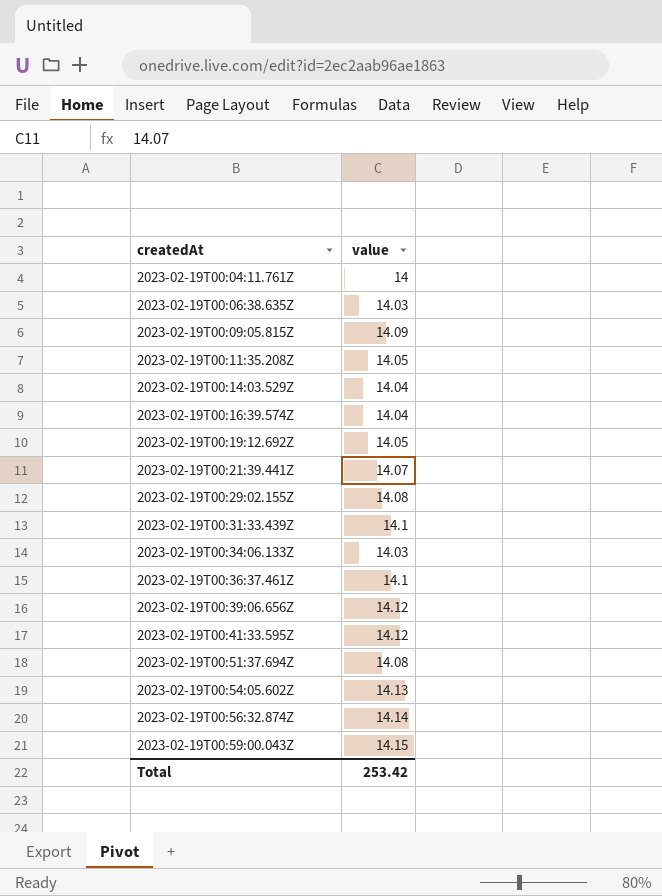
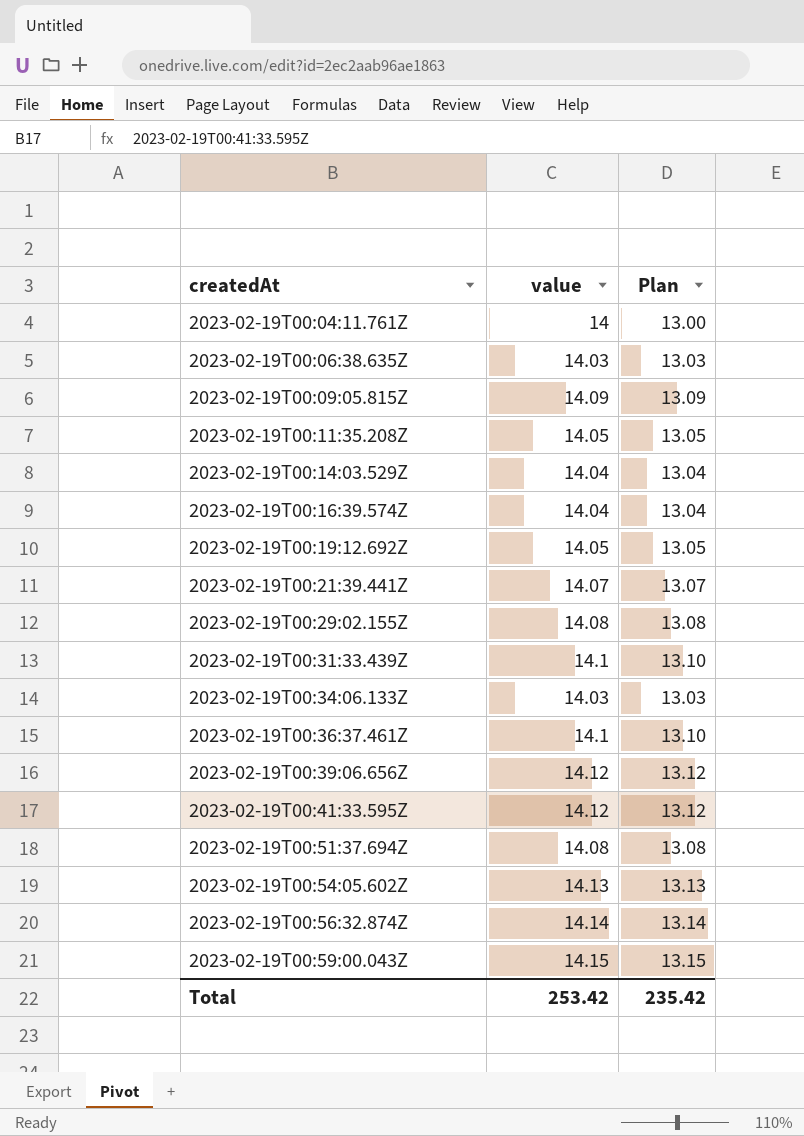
column Plan | formula: none -> [value] - 1

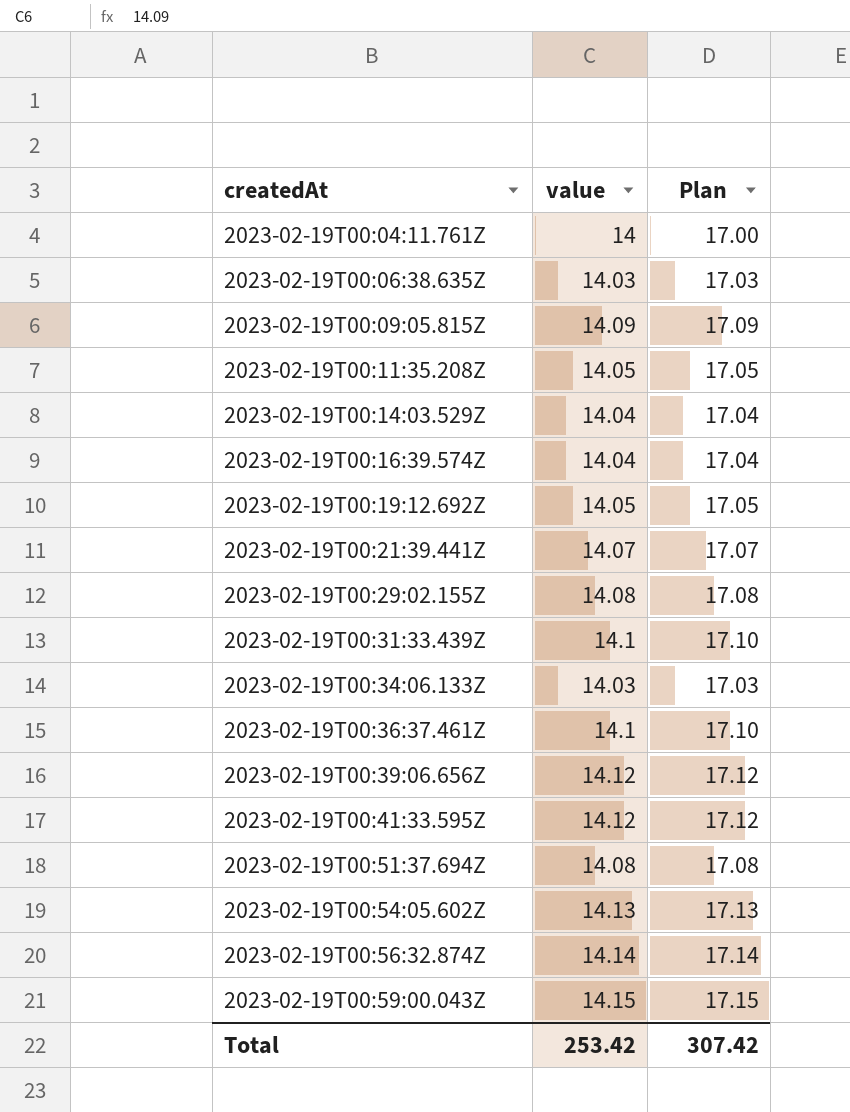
column Plan | formula: [value] - 1 -> [value] + 3
Total | Plan: 235.42 -> 307.42

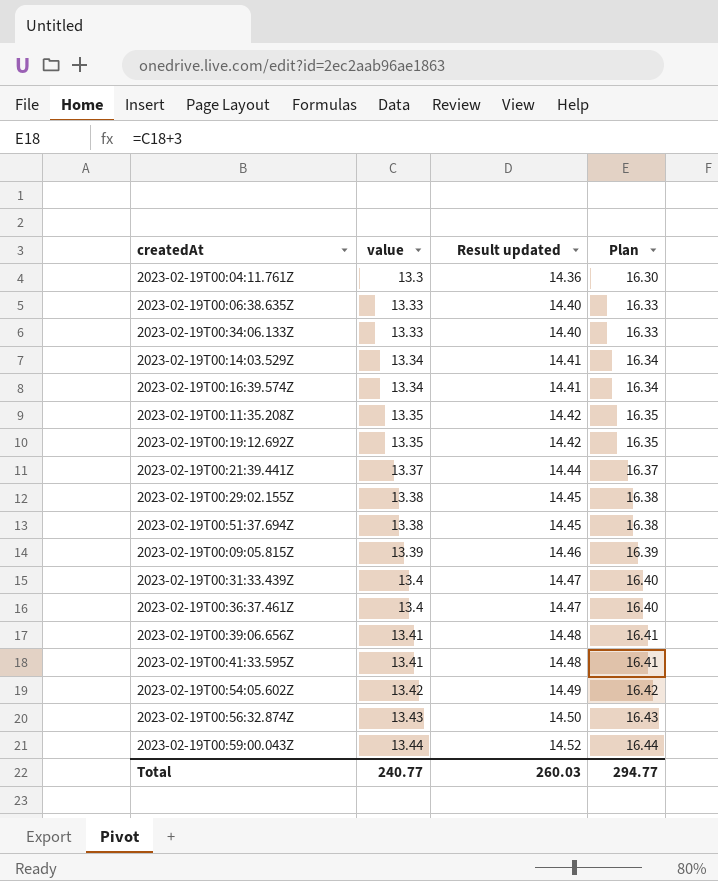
row order: createdAt ascending -> value ascending
column Result updated | formula: none -> [value] * 1.08
2023-02-19T00:04:11.761Z | value: 14 -> 13.3
2023-02-19T00:04:11.761Z | Plan: 17.00 -> 16.30
2023-02-19T00:06:38.635Z | value: 14.03 -> 13.33
2023-02-19T00:06:38.635Z | Plan: 17.03 -> 16.33
2023-02-19T00:34:06.133Z | value: 14.03 -> 13.33
2023-02-19T00:34:06.133Z | Plan: 17.03 -> 16.33
2023-02-19T00:14:03.529Z | value: 14.04 -> 13.34
2023-02-19T00:14:03.529Z | Plan: 17.04 -> 16.34
2023-02-19T00:16:39.574Z | value: 14.04 -> 13.34
2023-02-19T00:16:39.574Z | Plan: 17.04 -> 16.34
2023-02-19T00:11:35.208Z | value: 14.05 -> 13.35
2023-02-19T00:11:35.208Z | Plan: 17.05 -> 16.35
2023-02-19T00:19:12.692Z | value: 14.05 -> 13.35
2023-02-19T00:19:12.692Z | Plan: 17.05 -> 16.35
2023-02-19T00:21:39.441Z | value: 14.07 -> 13.37
2023-02-19T00:21:39.441Z | Plan: 17.07 -> 16.37
2023-02-19T00:29:02.155Z | value: 14.08 -> 13.38
2023-02-19T00:29:02.155Z | Plan: 17.08 -> 16.38
2023-02-19T00:51:37.694Z | value: 14.08 -> 13.38
2023-02-19T00:51:37.694Z | Plan: 17.08 -> 16.38
2023-02-19T00:09:05.815Z | value: 14.09 -> 13.39
2023-02-19T00:09:05.815Z | Plan: 17.09 -> 16.39
2023-02-19T00:31:33.439Z | value: 14.1 -> 13.4
2023-02-19T00:31:33.439Z | Plan: 17.10 -> 16.40
2023-02-19T00:36:37.461Z | value: 14.1 -> 13.4
2023-02-19T00:36:37.461Z | Plan: 17.10 -> 16.40
2023-02-19T00:39:06.656Z | value: 14.12 -> 13.41
2023-02-19T00:39:06.656Z | Plan: 17.12 -> 16.41
2023-02-19T00:41:33.595Z | value: 14.12 -> 13.41
2023-02-19T00:41:33.595Z | Plan: 17.12 -> 16.41
2023-02-19T00:54:05.602Z | value: 14.13 -> 13.42
2023-02-19T00:54:05.602Z | Plan: 17.13 -> 16.42
2023-02-19T00:56:32.874Z | value: 14.14 -> 13.43
2023-02-19T00:56:32.874Z | Plan: 17.14 -> 16.43
2023-02-19T00:59:00.043Z | value: 14.15 -> 13.44
2023-02-19T00:59:00.043Z | Plan: 17.15 -> 16.44
Total | value: 253.42 -> 240.77
Total | Plan: 307.42 -> 294.77

